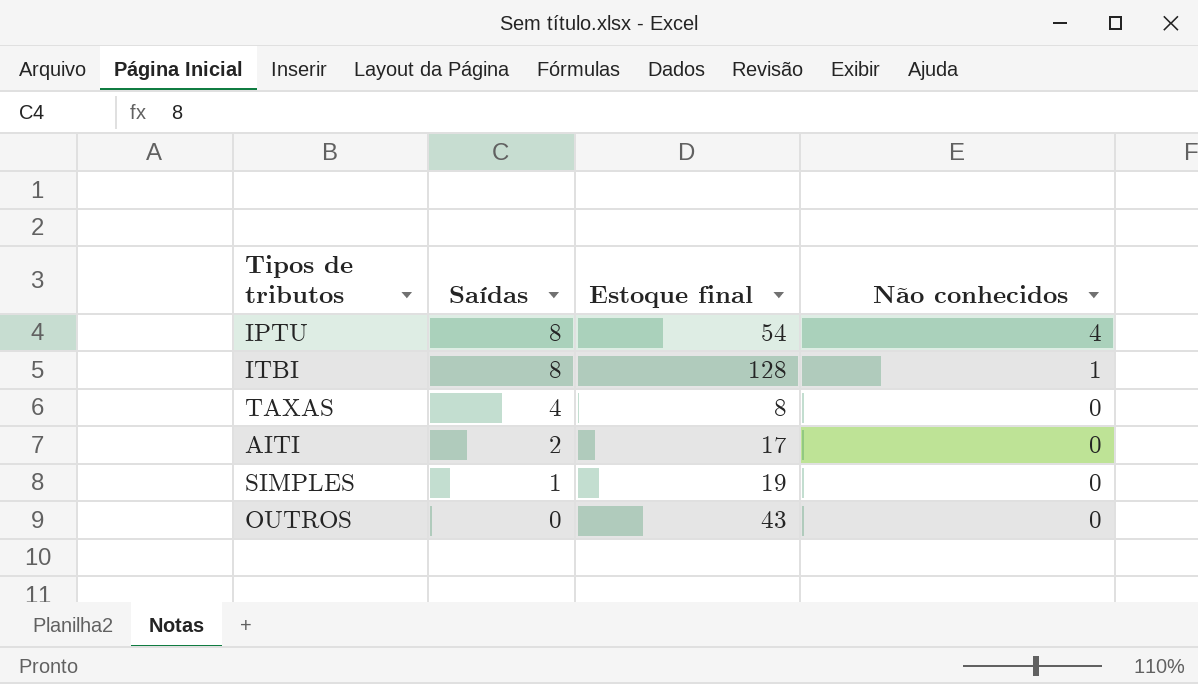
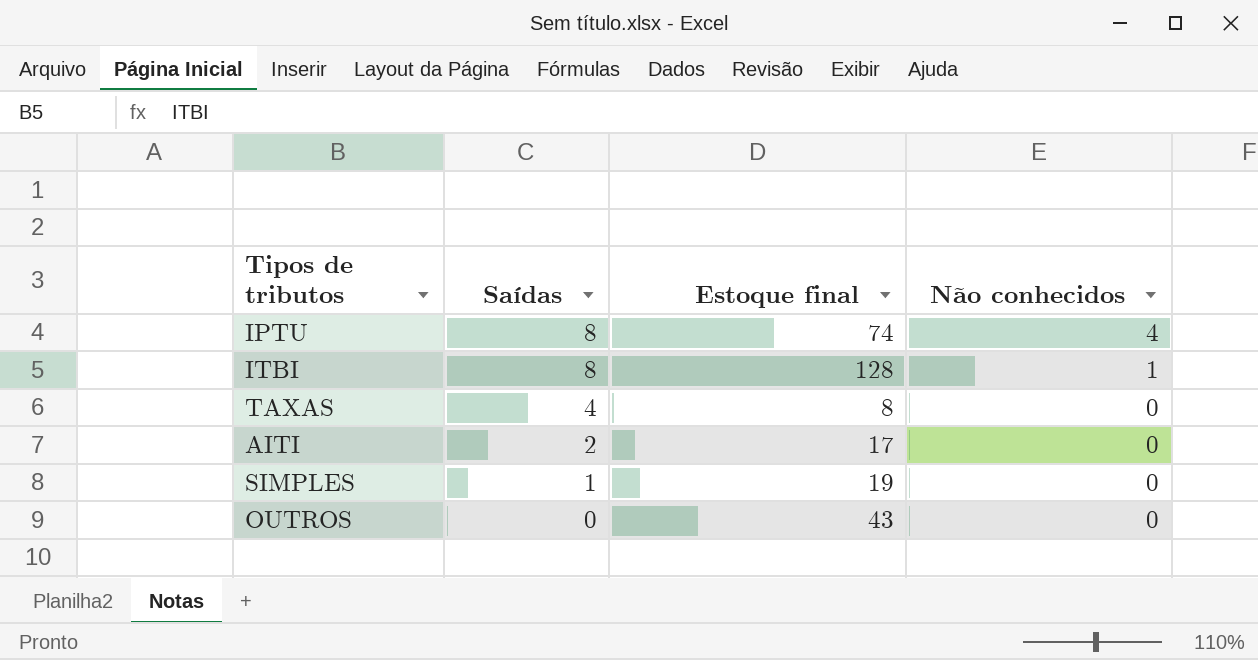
IPTU | Estoque final: 54 -> 74

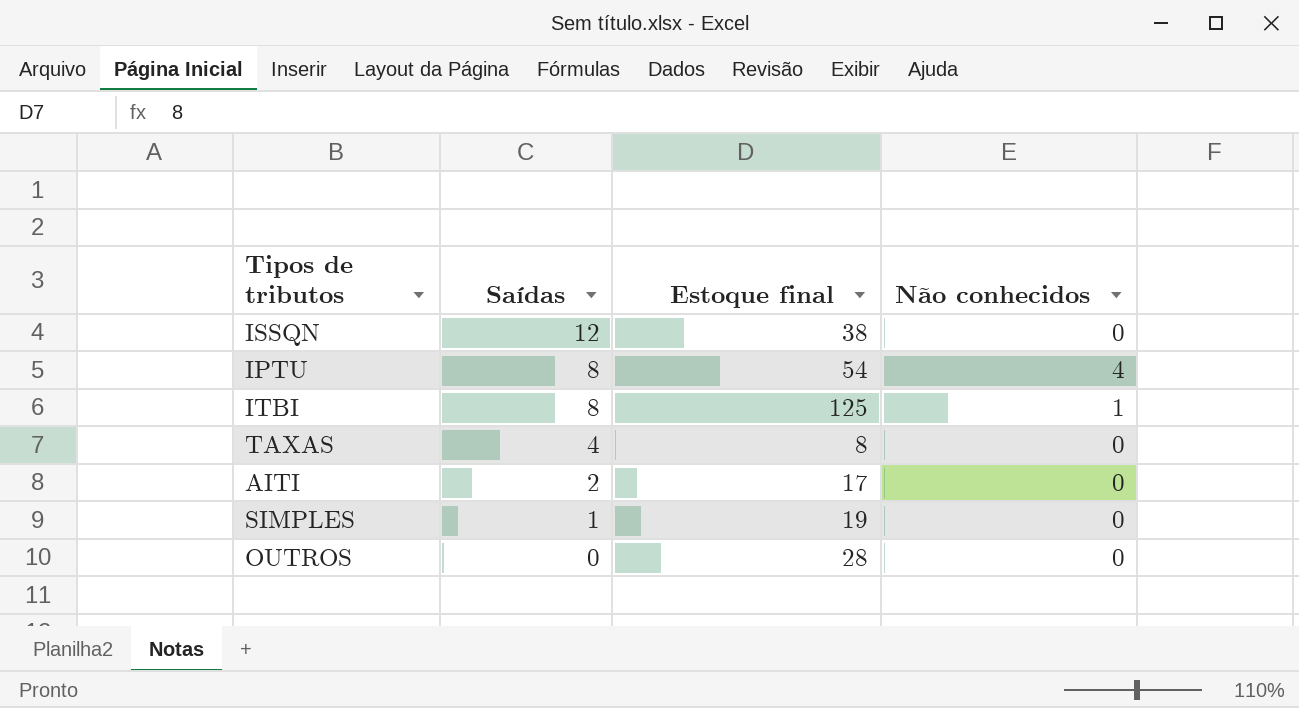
row ISSQN: none -> 12 | 38 | 0
IPTU | Estoque final: 74 -> 54
ITBI | Estoque final: 128 -> 125
OUTROS | Estoque final: 43 -> 28

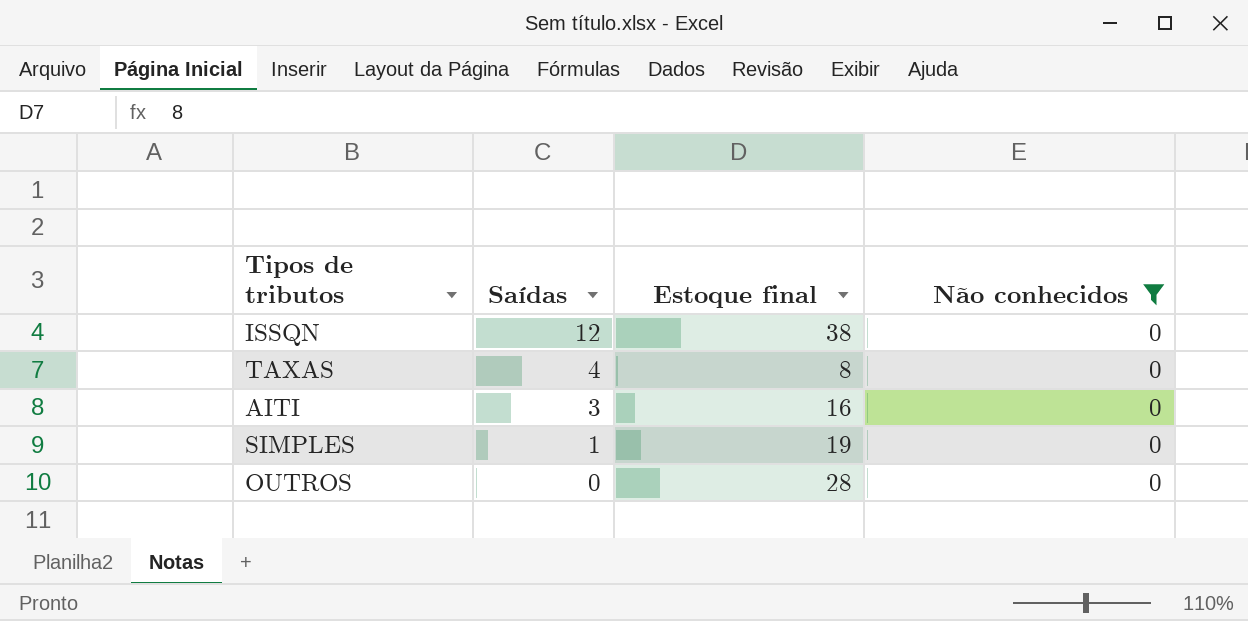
filter: none -> Não conhecidos = 0
AITI | Saídas: 2 -> 3
AITI | Estoque final: 17 -> 16

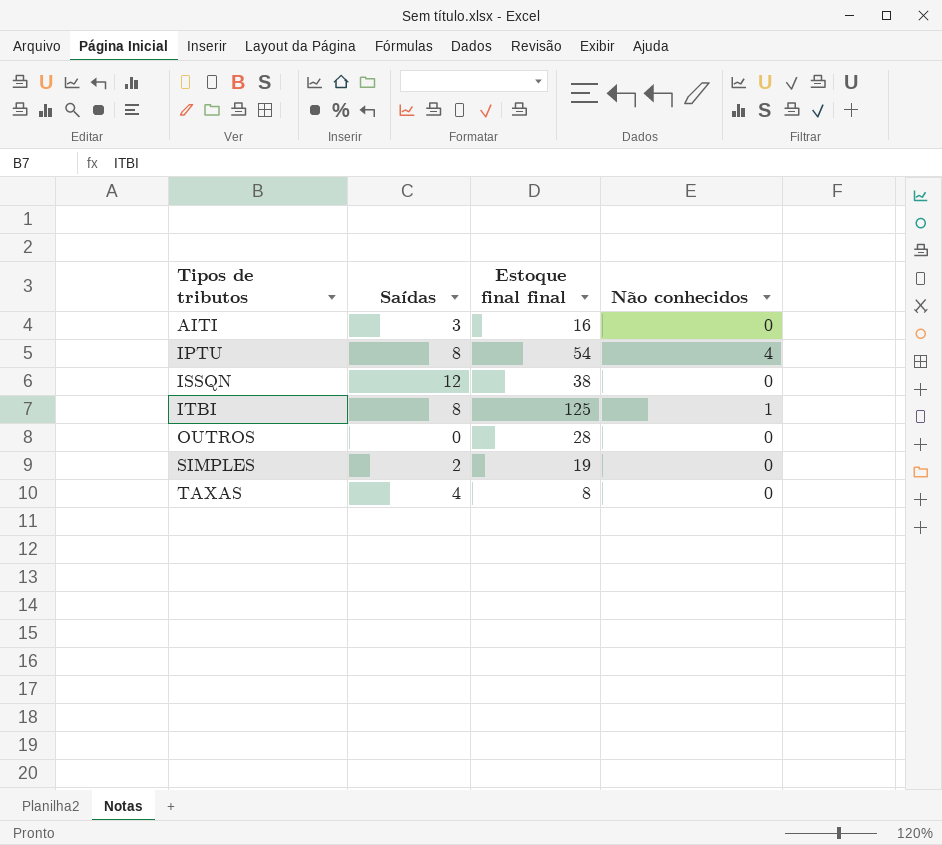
filter: Não conhecidos = 0 -> none
row order: Saídas descending -> Tipos de tributos ascending
column name: Estoque final -> Estoque final final
SIMPLES | Saídas: 1 -> 2

